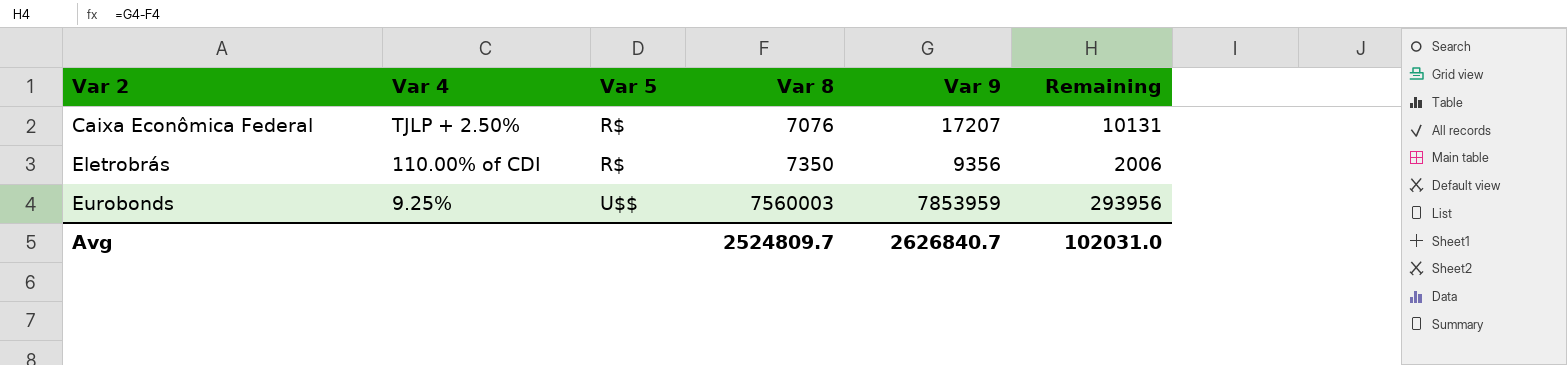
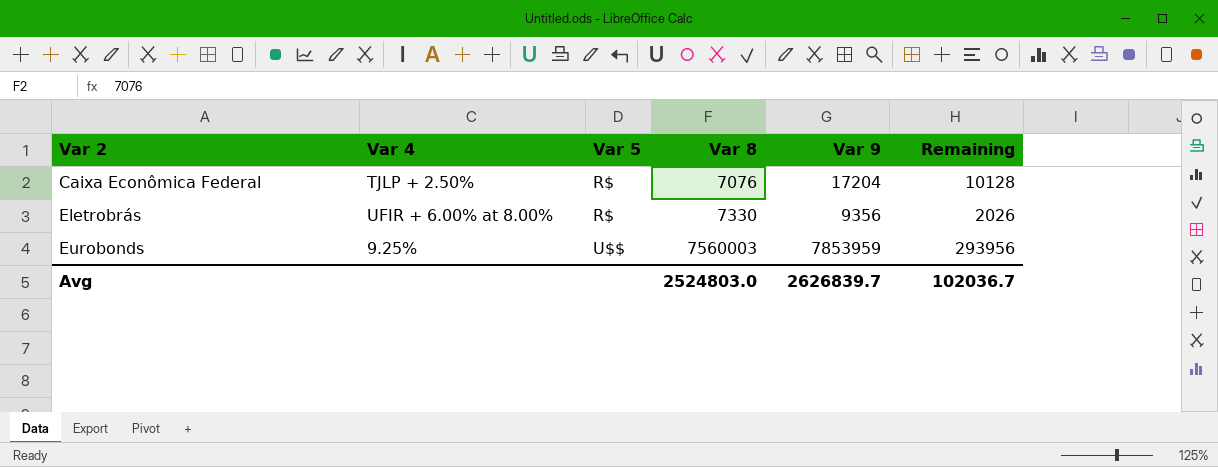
Caixa Econômica Federal | Var 9: 17207 -> 17204
Caixa Econômica Federal | Remaining: 10131 -> 10128
Eletrobrás | Var 4: 110.00% of CDI -> UFIR + 6.00% at 8.00%
Eletrobrás | Var 8: 7350 -> 7330
Eletrobrás | Remaining: 2006 -> 2026
Avg | Var 8: 2524809.7 -> 2524803.0
Avg | Var 9: 2626840.7 -> 2626839.7
Avg | Remaining: 102031.0 -> 102036.7

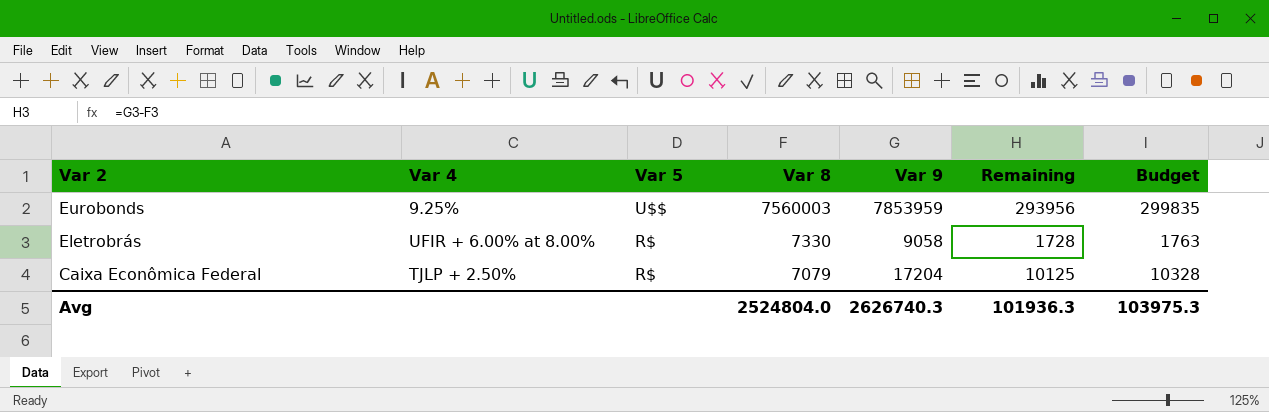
row order: Var 2 ascending -> Var 2 descending
column Budget | formula: none -> [Remaining] * 1.02
Eletrobrás | Var 9: 9356 -> 9058
Eletrobrás | Remaining: 2026 -> 1728
Caixa Econômica Federal | Var 8: 7076 -> 7079
Caixa Econômica Federal | Remaining: 10128 -> 10125
Avg | Var 8: 2524803.0 -> 2524804.0
Avg | Var 9: 2626839.7 -> 2626740.3
Avg | Remaining: 102036.7 -> 101936.3

